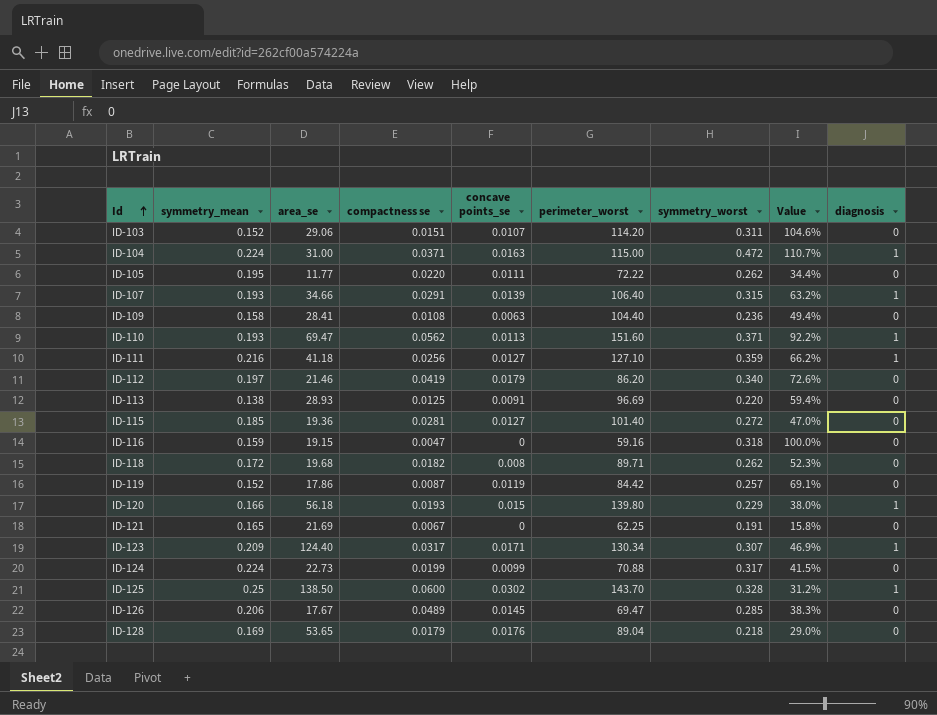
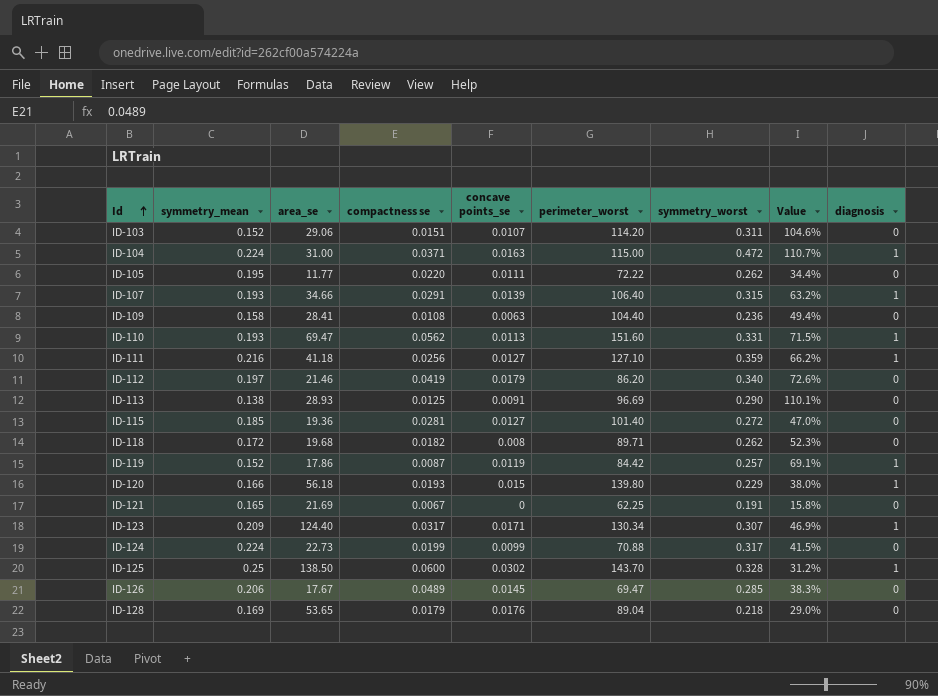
row ID-116: 0.159 | 19.15 | 0.0047 | 0 | 59.16 | 0.318 | 100.0% | 0 -> none
ID-110 | symmetry_worst: 0.371 -> 0.331
ID-110 | Value: 92.2% -> 71.5%
ID-113 | symmetry_worst: 0.220 -> 0.290
ID-113 | Value: 59.4% -> 110.1%
ID-119 | diagnosis: 0 -> 1

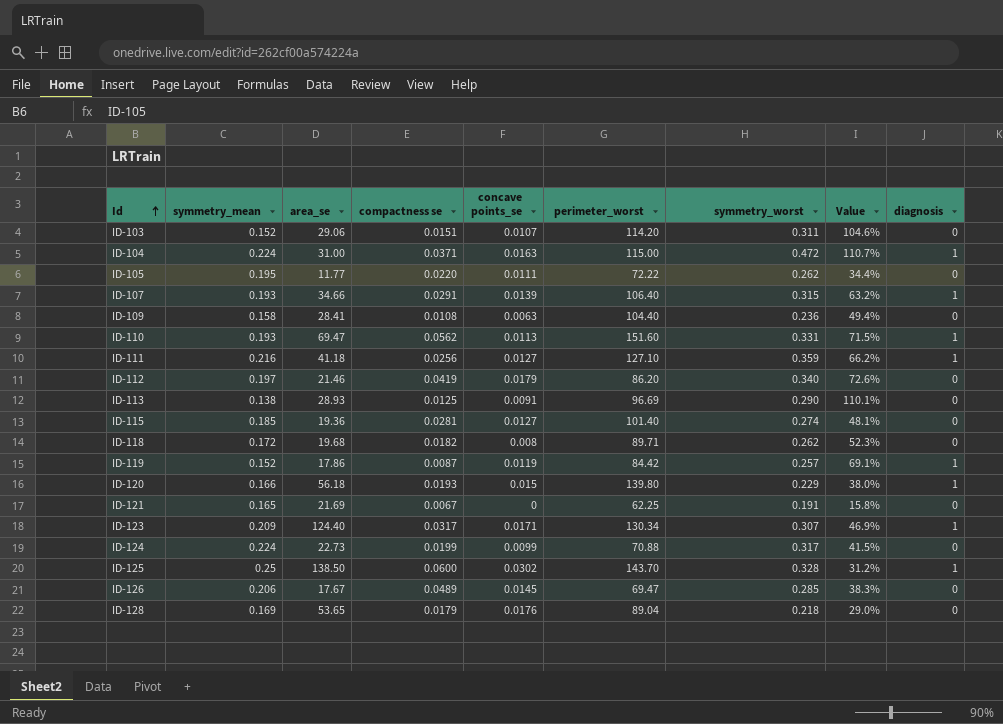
ID-115 | symmetry_worst: 0.272 -> 0.274
ID-115 | Value: 47.0% -> 48.1%

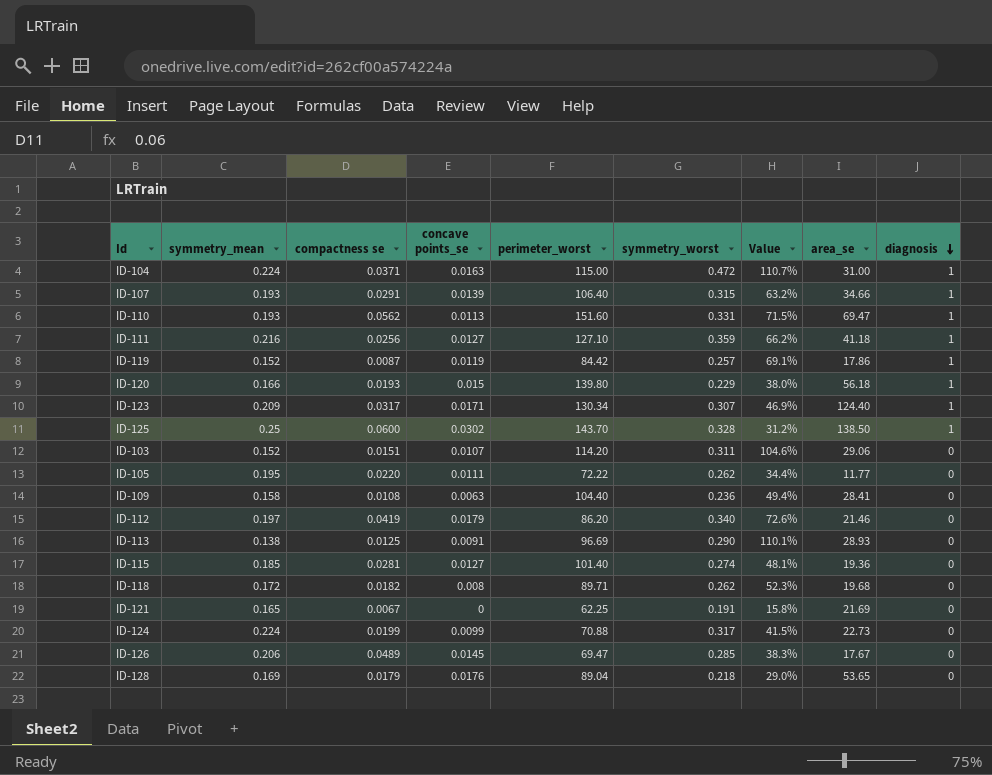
row order: Id ascending -> diagnosis descending
column area_se | position: 3 -> 8

